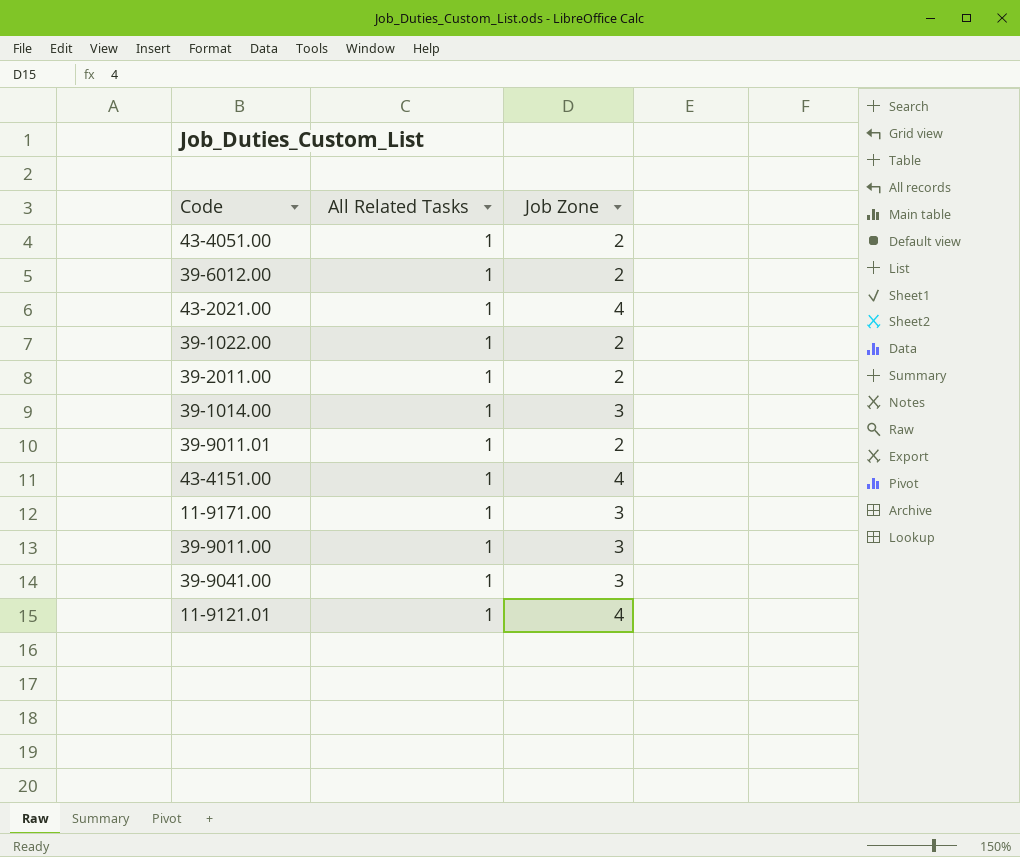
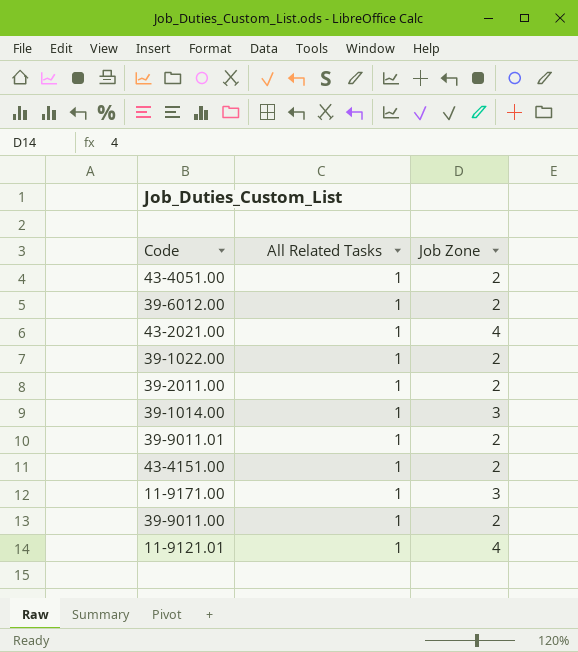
row 39-9041.00: 1 | 3 -> none
43-4151.00 | Job Zone: 4 -> 2
39-9011.00 | Job Zone: 3 -> 2

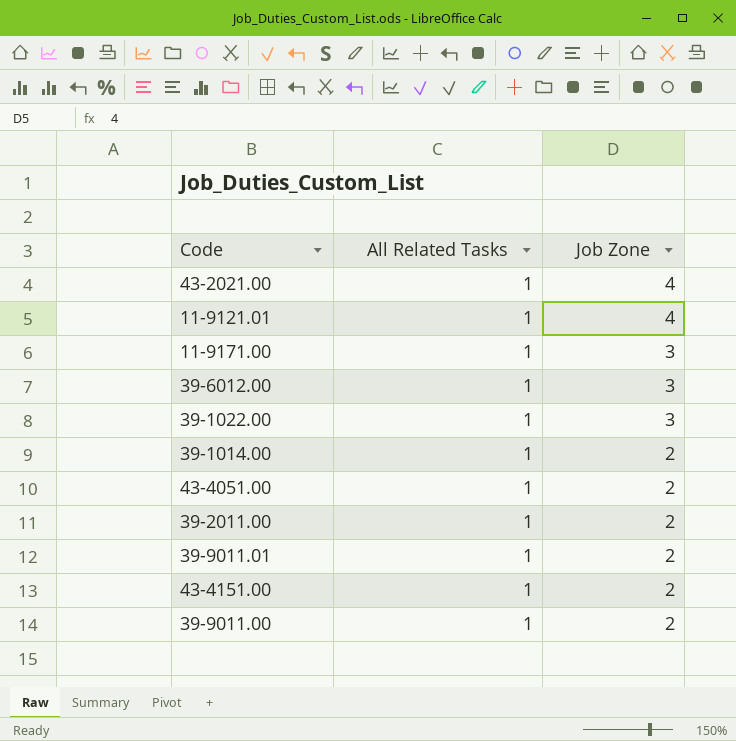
row order: none -> Job Zone descending
39-6012.00 | Job Zone: 2 -> 3
39-1022.00 | Job Zone: 2 -> 3
39-1014.00 | Job Zone: 3 -> 2

